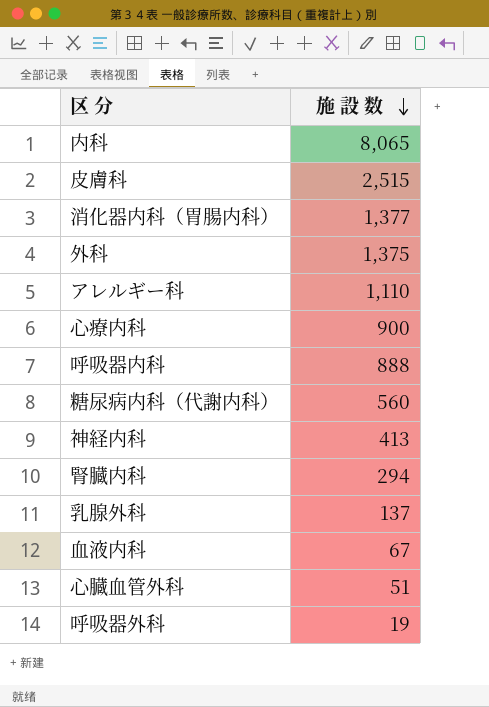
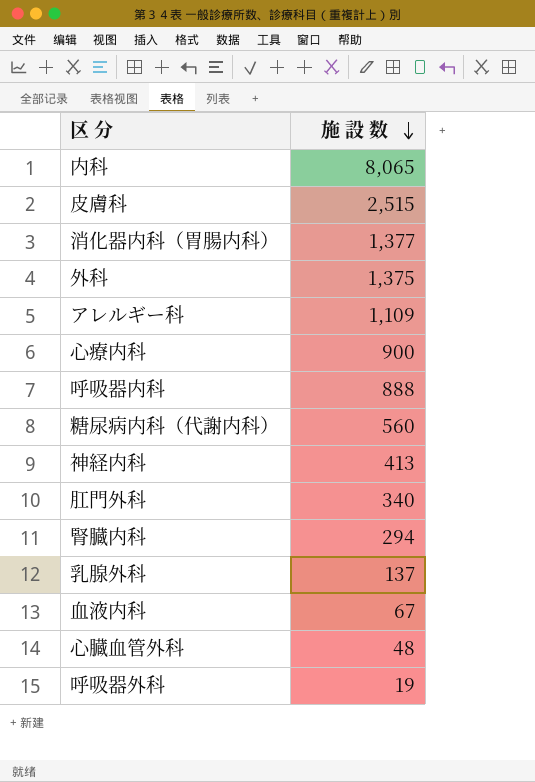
アレルギー科 | 施 設 数: 1,110 -> 1,109
row 肛門外科: none -> 340
心臓血管外科 | 施 設 数: 51 -> 48

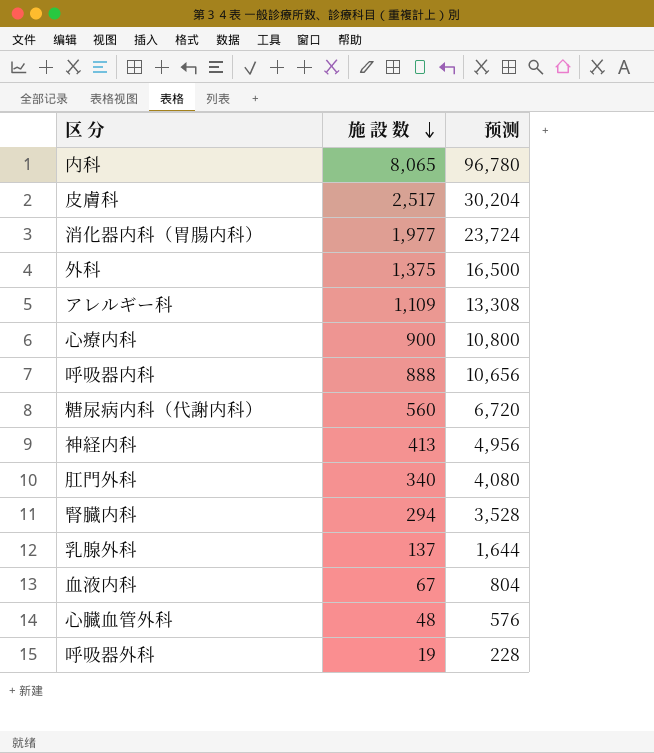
column 预测 | formula: none -> [施 設 数] * 12
皮膚科 | 施 設 数: 2,515 -> 2,517
消化器内科（胃腸内科） | 施 設 数: 1,377 -> 1,977

